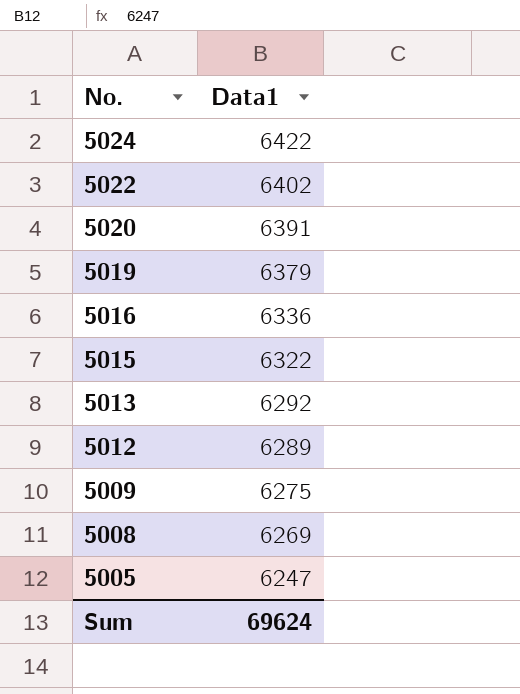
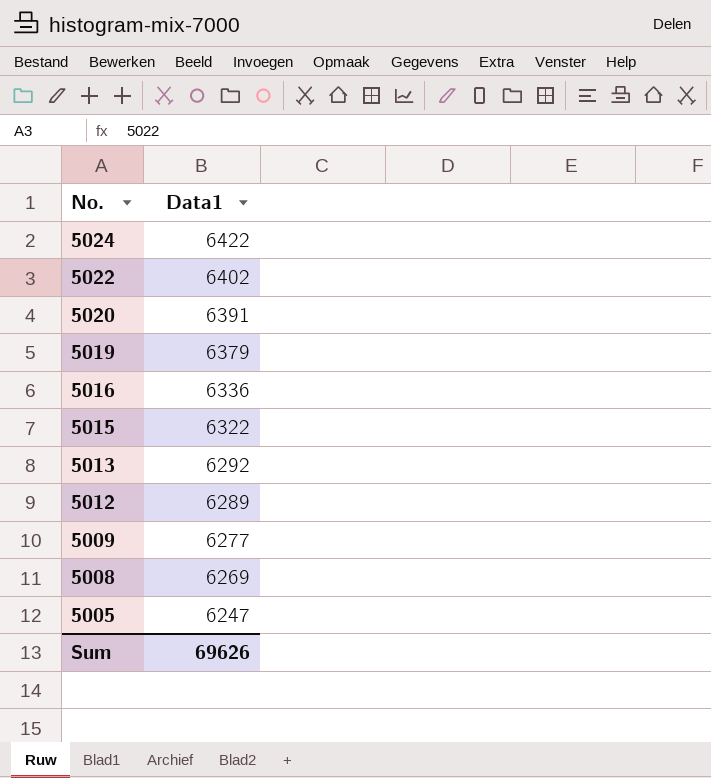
5009 | Data1: 6275 -> 6277
Sum | Data1: 69624 -> 69626

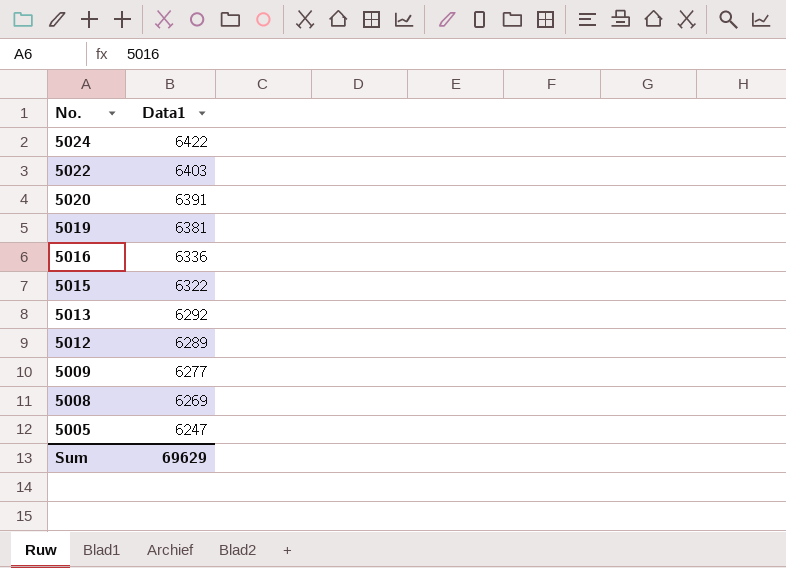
5022 | Data1: 6402 -> 6403
5019 | Data1: 6379 -> 6381
Sum | Data1: 69626 -> 69629

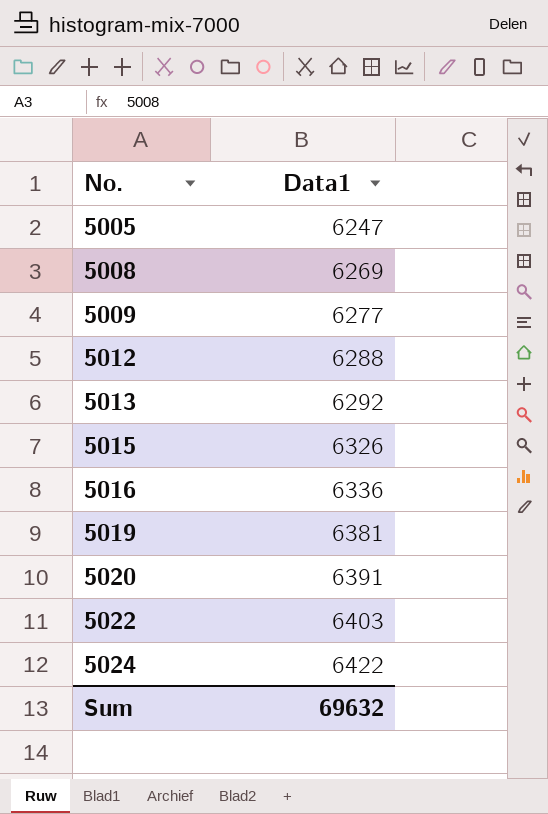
row order: No. descending -> No. ascending
5012 | Data1: 6289 -> 6288
5015 | Data1: 6322 -> 6326
Sum | Data1: 69629 -> 69632

